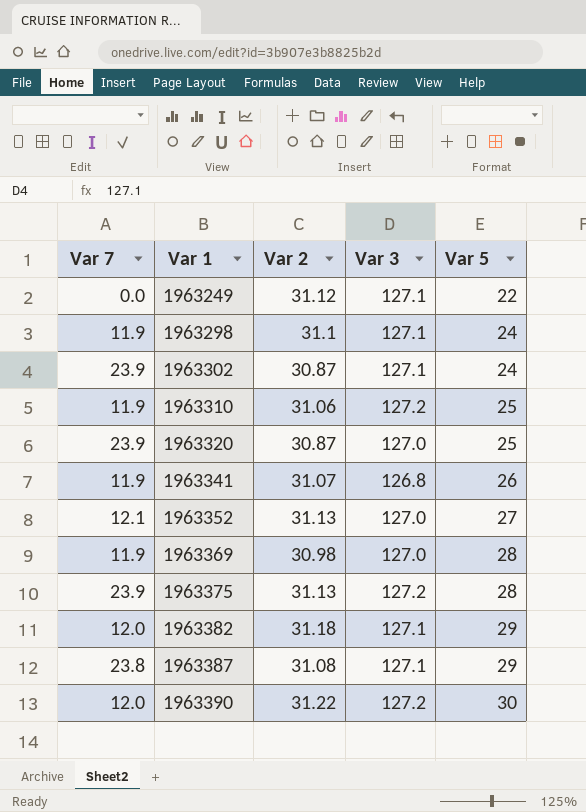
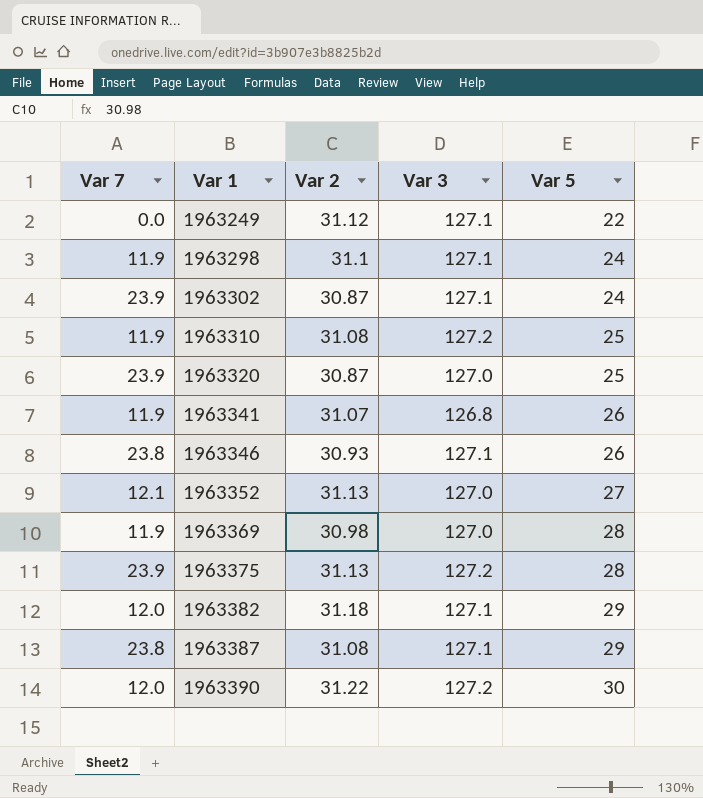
1963310 | Var 2: 31.06 -> 31.08
row 1963346: none -> 23.8 | 30.93 | 127.1 | 26

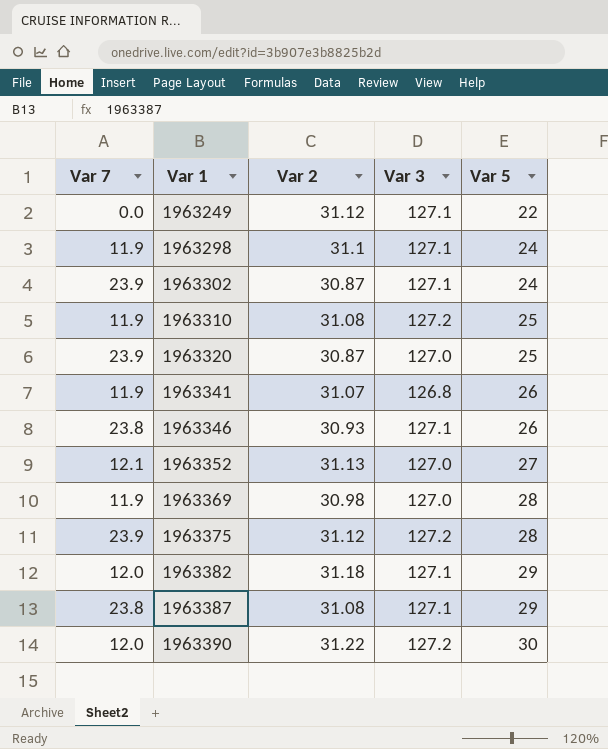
1963375 | Var 2: 31.13 -> 31.12

